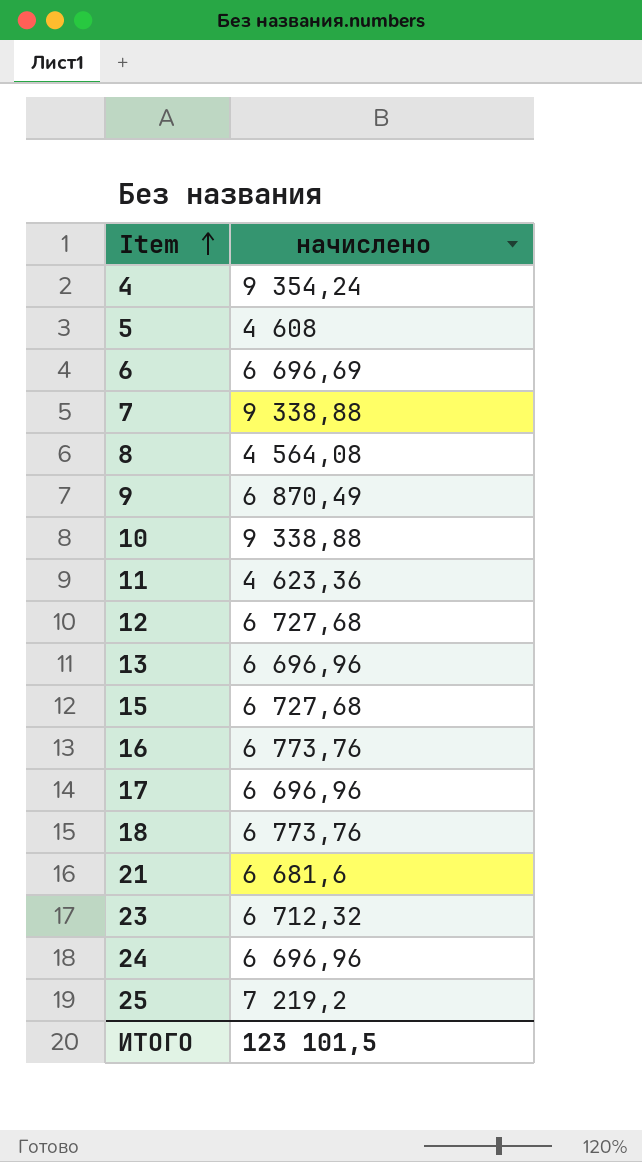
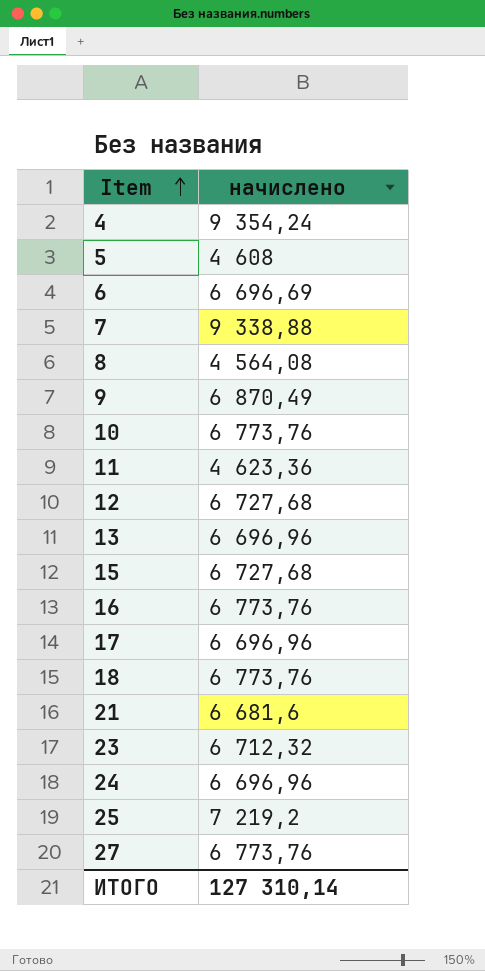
10 | начислено: 9 338,88 -> 6 773,76
row 27: none -> 6 773,76
ИТОГО | начислено: 123 101,5 -> 127 310,14

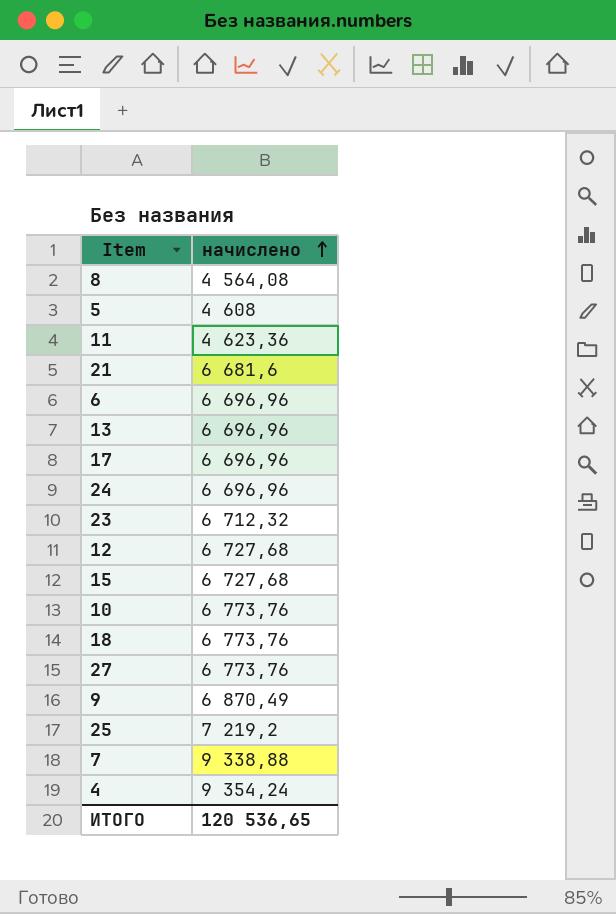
row order: Item ascending -> начислено ascending
row 16: 6 773,76 -> none
6 | начислено: 6 696,69 -> 6 696,96
ИТОГО | начислено: 127 310,14 -> 120 536,65

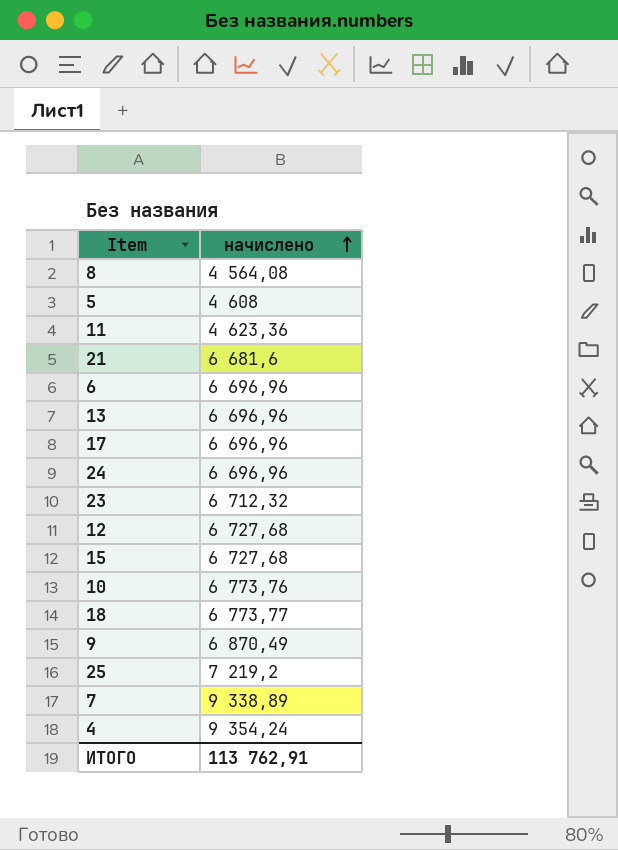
row 27: 6 773,76 -> none
18 | начислено: 6 773,76 -> 6 773,77
7 | начислено: 9 338,88 -> 9 338,89
ИТОГО | начислено: 120 536,65 -> 113 762,91

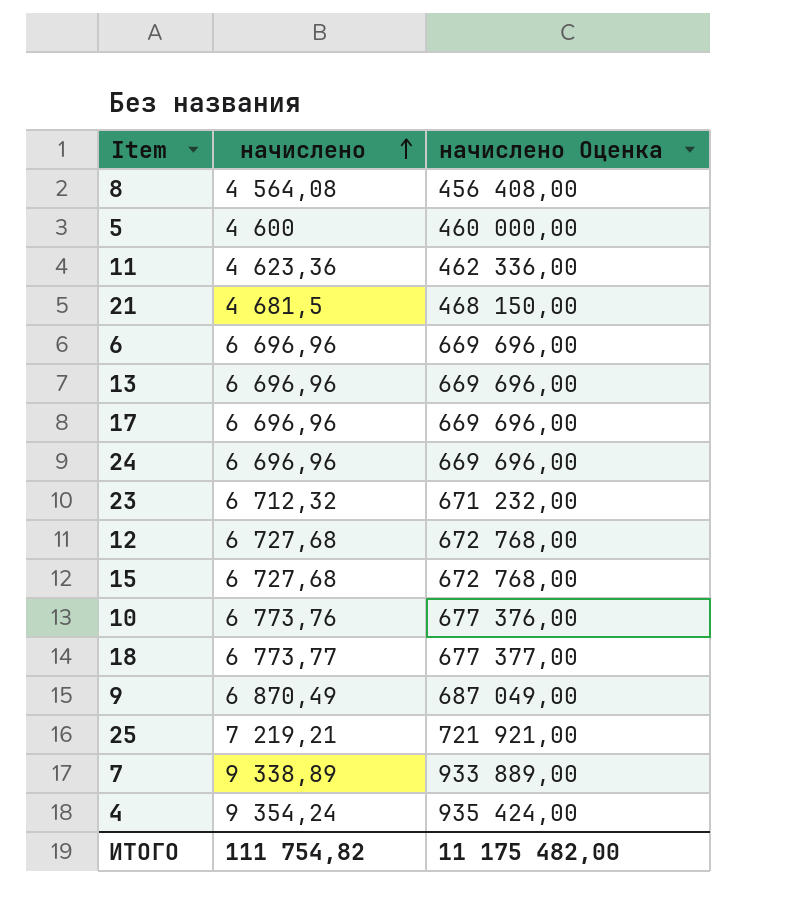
column начислено Оценка | formula: none -> [начислено] * 100
5 | начислено: 4 608 -> 4 600
21 | начислено: 6 681,6 -> 4 681,5
25 | начислено: 7 219,2 -> 7 219,21
ИТОГО | начислено: 113 762,91 -> 111 754,82

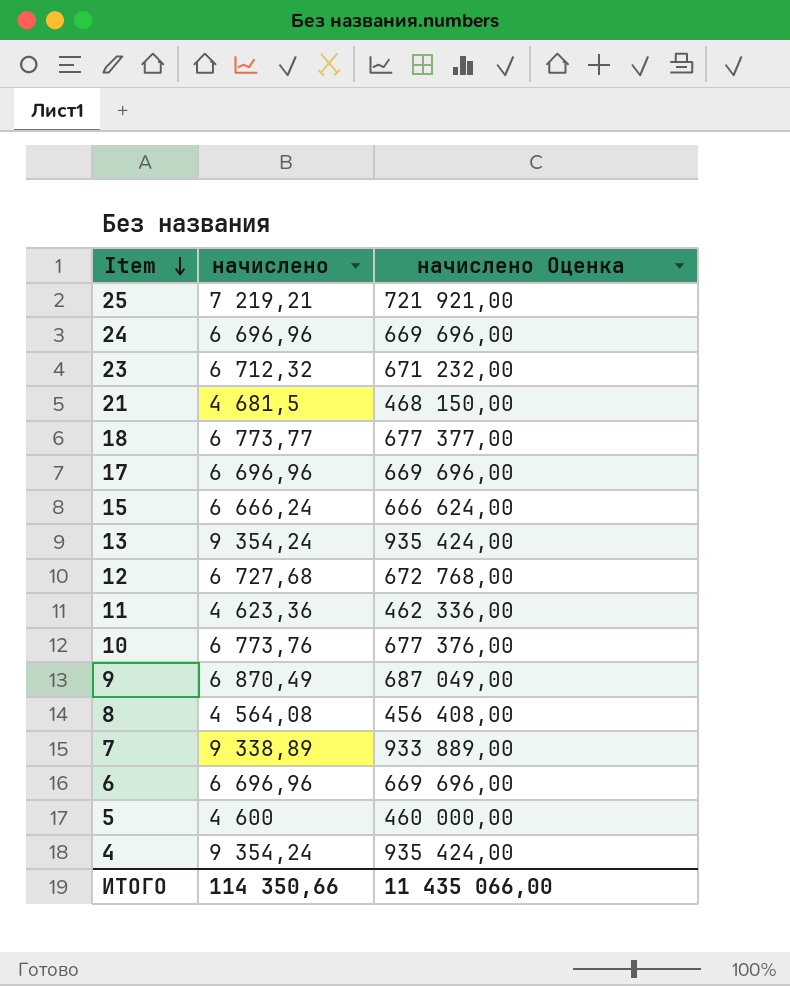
row order: начислено ascending -> Item descending
15 | начислено: 6 727,68 -> 6 666,24
15 | начислено Оценка: 672 768,00 -> 666 624,00
13 | начислено: 6 696,96 -> 9 354,24
13 | начислено Оценка: 669 696,00 -> 935 424,00
ИТОГО | начислено: 111 754,82 -> 114 350,66
ИТОГО | начислено Оценка: 11 175 482,00 -> 11 435 066,00

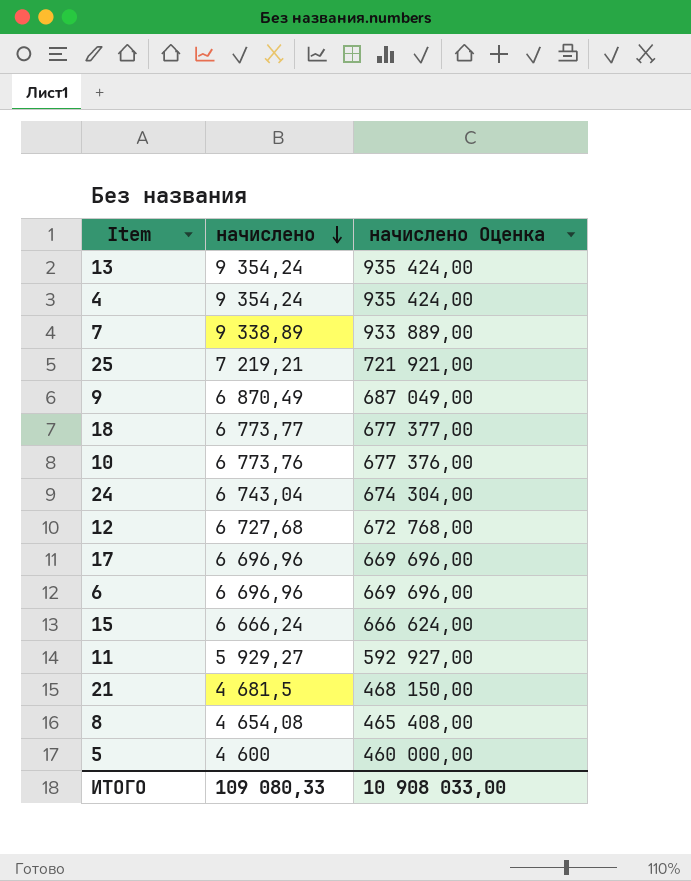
row order: Item descending -> начислено descending
row 23: 6 712,32 | 671 232,00 -> none
24 | начислено: 6 696,96 -> 6 743,04
24 | начислено Оценка: 669 696,00 -> 674 304,00
11 | начислено: 4 623,36 -> 5 929,27
11 | начислено Оценка: 462 336,00 -> 592 927,00
8 | начислено: 4 564,08 -> 4 654,08
8 | начислено Оценка: 456 408,00 -> 465 408,00
ИТОГО | начислено: 114 350,66 -> 109 080,33
ИТОГО | начислено Оценка: 11 435 066,00 -> 10 908 033,00

